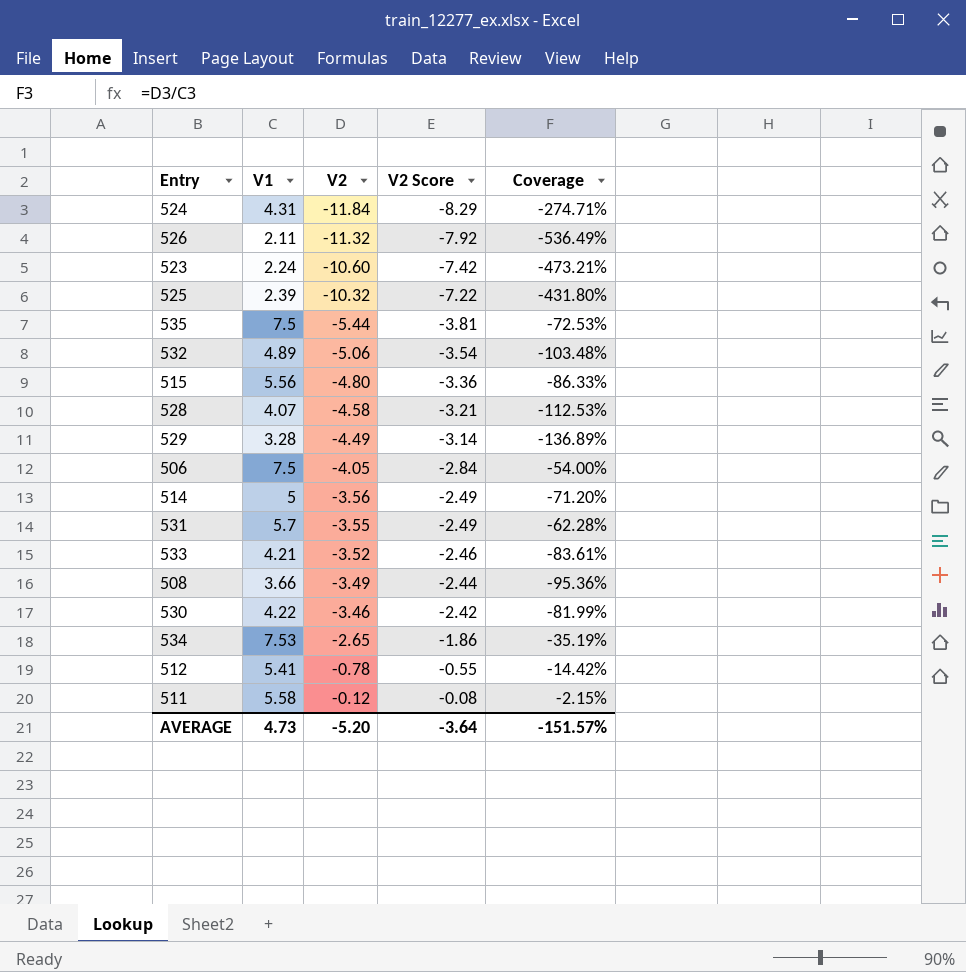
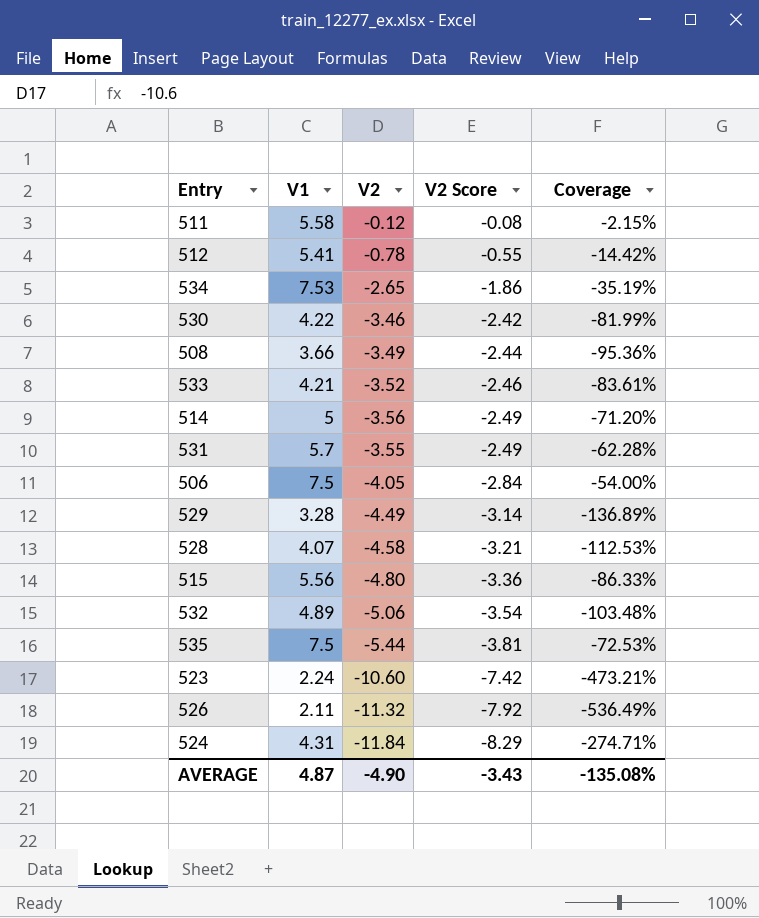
row order: V2 ascending -> V2 Score descending
row 525: 2.39 | -10.32 | -7.22 | -431.80% -> none
AVERAGE | V1: 4.73 -> 4.87
AVERAGE | V2: -5.20 -> -4.90
AVERAGE | V2 Score: -3.64 -> -3.43
AVERAGE | Coverage: -151.57% -> -135.08%

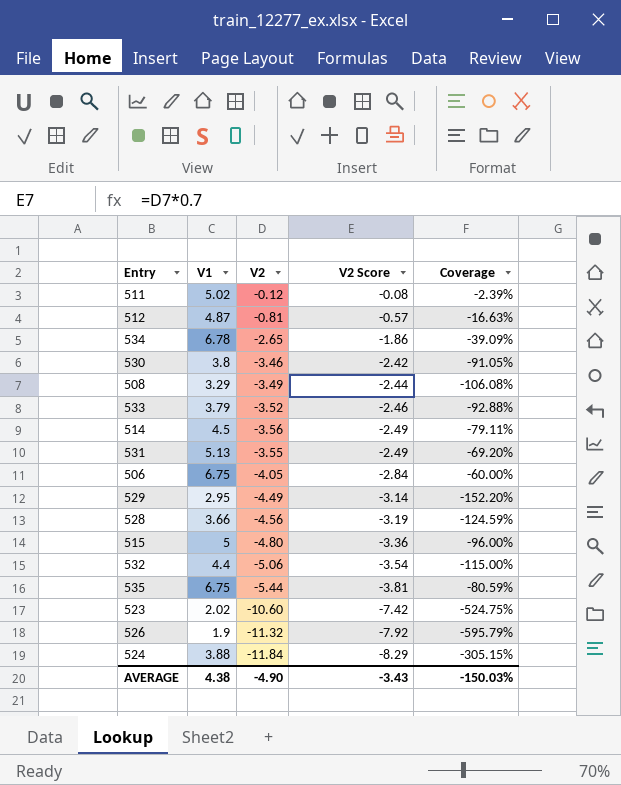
511 | V1: 5.58 -> 5.02
511 | Coverage: -2.15% -> -2.39%
512 | V1: 5.41 -> 4.87
512 | V2: -0.78 -> -0.81
512 | V2 Score: -0.55 -> -0.57
512 | Coverage: -14.42% -> -16.63%
534 | V1: 7.53 -> 6.78
534 | Coverage: -35.19% -> -39.09%
530 | V1: 4.22 -> 3.8
530 | Coverage: -81.99% -> -91.05%
508 | V1: 3.66 -> 3.29
508 | Coverage: -95.36% -> -106.08%
533 | V1: 4.21 -> 3.79
533 | Coverage: -83.61% -> -92.88%
514 | V1: 5 -> 4.5
514 | Coverage: -71.20% -> -79.11%
531 | V1: 5.7 -> 5.13
531 | Coverage: -62.28% -> -69.20%
506 | V1: 7.5 -> 6.75
506 | Coverage: -54.00% -> -60.00%
529 | V1: 3.28 -> 2.95
529 | Coverage: -136.89% -> -152.20%
528 | V1: 4.07 -> 3.66
528 | V2: -4.58 -> -4.56
528 | V2 Score: -3.21 -> -3.19
528 | Coverage: -112.53% -> -124.59%
515 | V1: 5.56 -> 5
515 | Coverage: -86.33% -> -96.00%
532 | V1: 4.89 -> 4.4
532 | Coverage: -103.48% -> -115.00%
535 | V1: 7.5 -> 6.75
535 | Coverage: -72.53% -> -80.59%
523 | V1: 2.24 -> 2.02
523 | Coverage: -473.21% -> -524.75%
526 | V1: 2.11 -> 1.9
526 | Coverage: -536.49% -> -595.79%
524 | V1: 4.31 -> 3.88
524 | Coverage: -274.71% -> -305.15%
AVERAGE | V1: 4.87 -> 4.38
AVERAGE | Coverage: -135.08% -> -150.03%

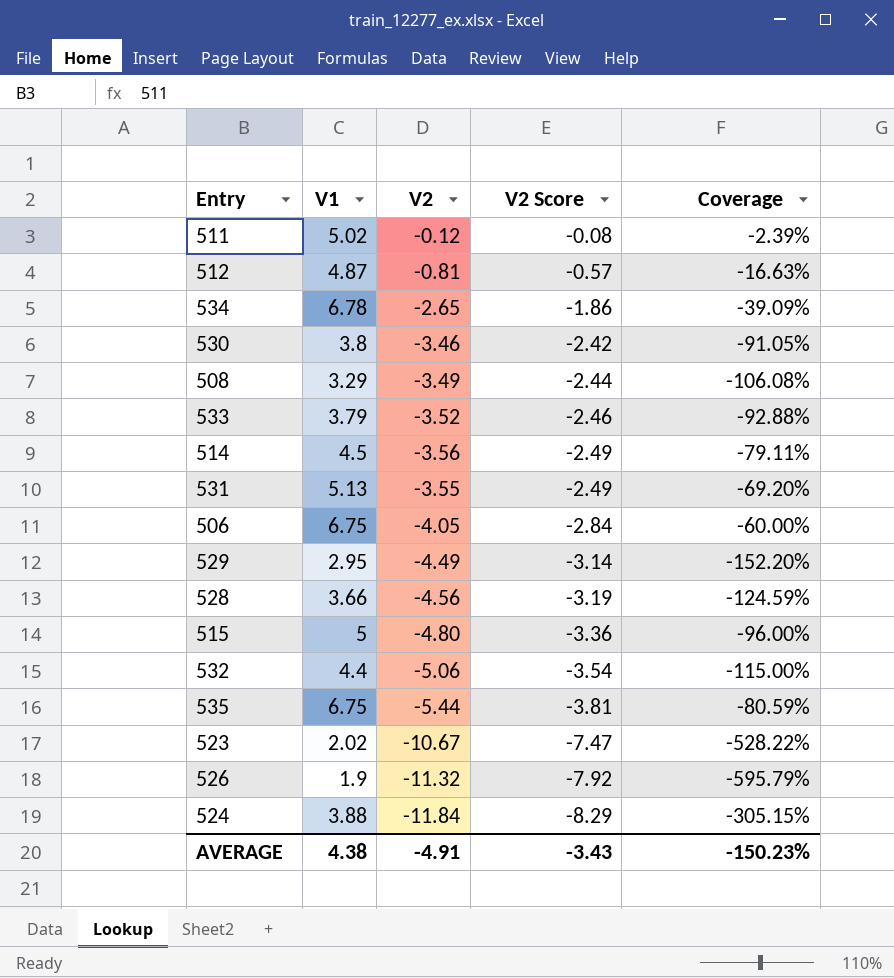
523 | V2: -10.60 -> -10.67
523 | V2 Score: -7.42 -> -7.47
523 | Coverage: -524.75% -> -528.22%
AVERAGE | V2: -4.90 -> -4.91
AVERAGE | Coverage: -150.03% -> -150.23%

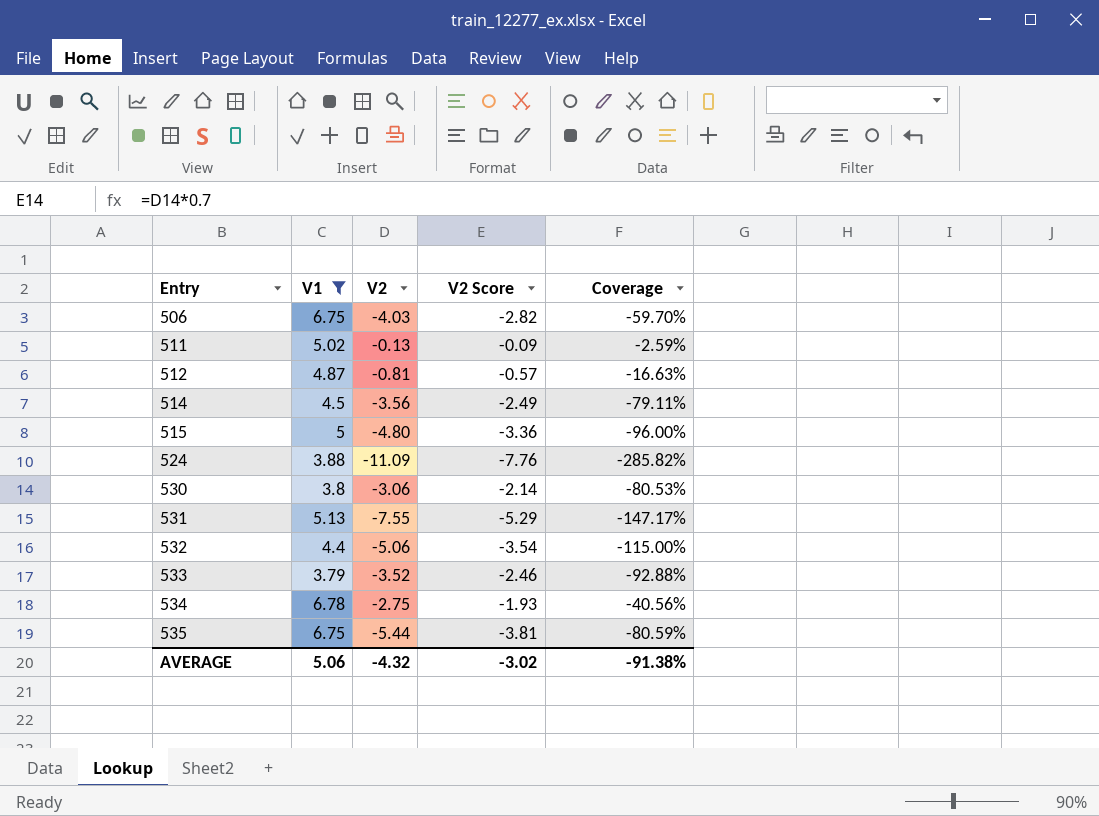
filter: none -> V1 >= 3.79
row order: V2 Score descending -> Entry ascending
506 | V2: -4.05 -> -4.03
506 | V2 Score: -2.84 -> -2.82
506 | Coverage: -60.00% -> -59.70%
511 | V2: -0.12 -> -0.13
511 | V2 Score: -0.08 -> -0.09
511 | Coverage: -2.39% -> -2.59%
524 | V2: -11.84 -> -11.09
524 | V2 Score: -8.29 -> -7.76
524 | Coverage: -305.15% -> -285.82%
530 | V2: -3.46 -> -3.06
530 | V2 Score: -2.42 -> -2.14
530 | Coverage: -91.05% -> -80.53%
531 | V2: -3.55 -> -7.55
531 | V2 Score: -2.49 -> -5.29
531 | Coverage: -69.20% -> -147.17%
534 | V2: -2.65 -> -2.75
534 | V2 Score: -1.86 -> -1.93
534 | Coverage: -39.09% -> -40.56%
AVERAGE | V1: 4.38 -> 5.06
AVERAGE | V2: -4.91 -> -4.32
AVERAGE | V2 Score: -3.43 -> -3.02
AVERAGE | Coverage: -150.23% -> -91.38%

